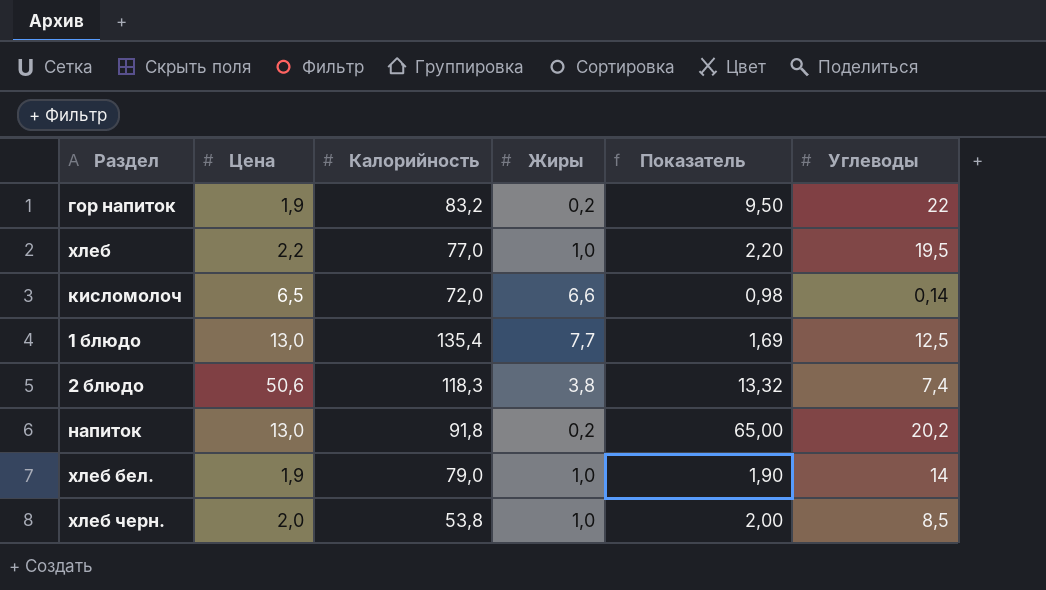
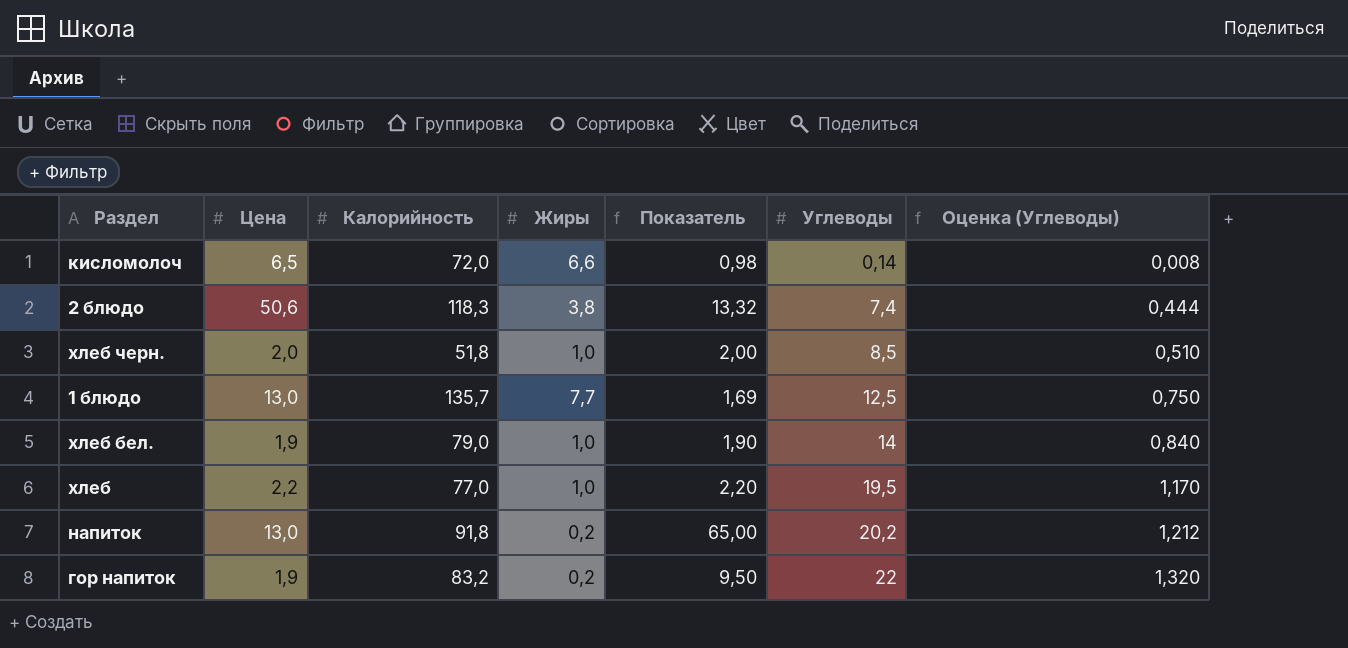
row order: none -> Углеводы ascending
column Оценка (Углеводы) | formula: none -> [Углеводы] * 0,06
хлеб черн. | Калорийность: 53,8 -> 51,8
1 блюдо | Калорийность: 135,4 -> 135,7

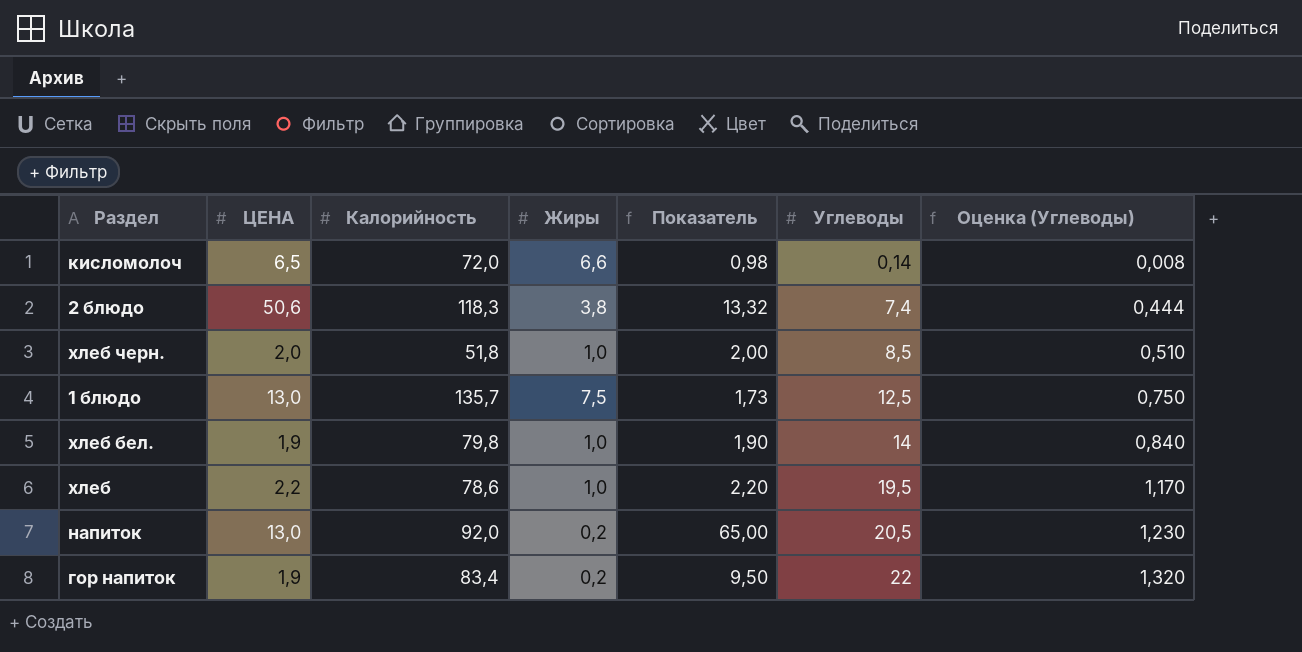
column name: Цена -> ЦЕНА
1 блюдо | Жиры: 7,7 -> 7,5
1 блюдо | Показатель: 1,69 -> 1,73
хлеб бел. | Калорийность: 79,0 -> 79,8
хлеб | Калорийность: 77,0 -> 78,6
напиток | Калорийность: 91,8 -> 92,0
напиток | Углеводы: 20,2 -> 20,5
напиток | Оценка (Углеводы): 1,212 -> 1,230
гор напиток | Калорийность: 83,2 -> 83,4

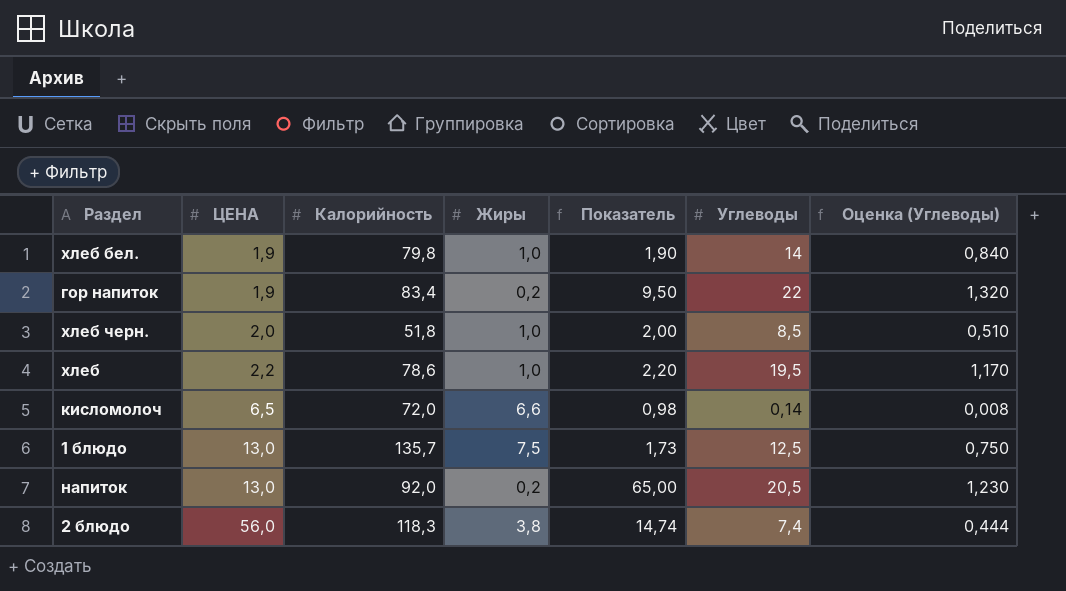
row order: Углеводы ascending -> ЦЕНА ascending
2 блюдо | ЦЕНА: 50,6 -> 56,0
2 блюдо | Показатель: 13,32 -> 14,74

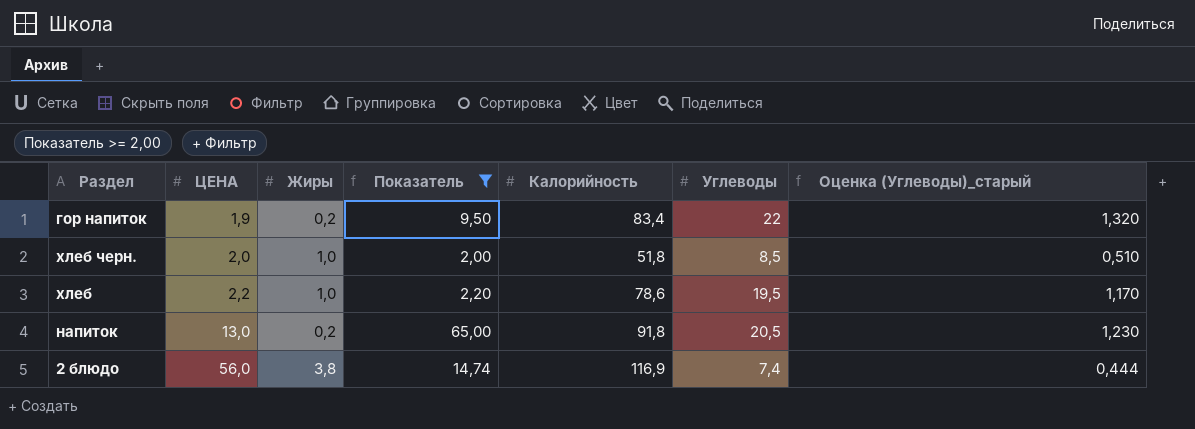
filter: none -> Показатель >= 2,00
column Калорийность | position: 3 -> 5
column name: Оценка (Углеводы) -> Оценка (Углеводы)_старый
напиток | Калорийность: 92,0 -> 91,8
2 блюдо | Калорийность: 118,3 -> 116,9

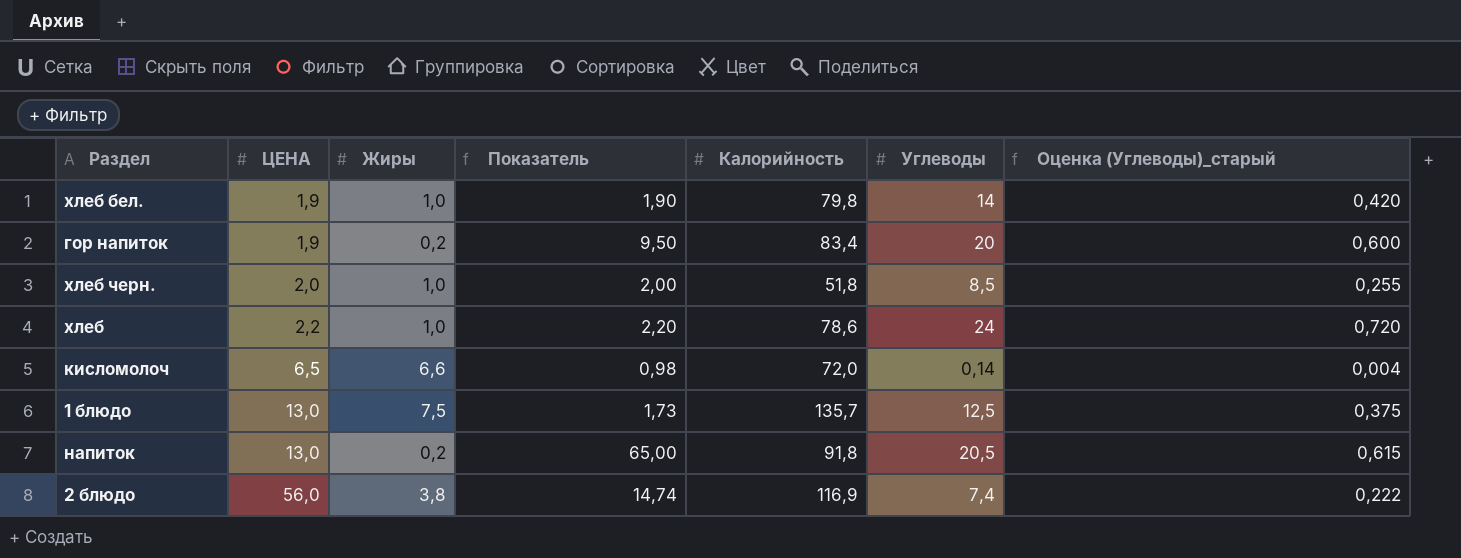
filter: Показатель >= 2,00 -> none
column Оценка (Углеводы)_старый | formula: [Углеводы] * 0,06 -> [Углеводы] * 0,03
гор напиток | Углеводы: 22 -> 20
хлеб | Углеводы: 19,5 -> 24

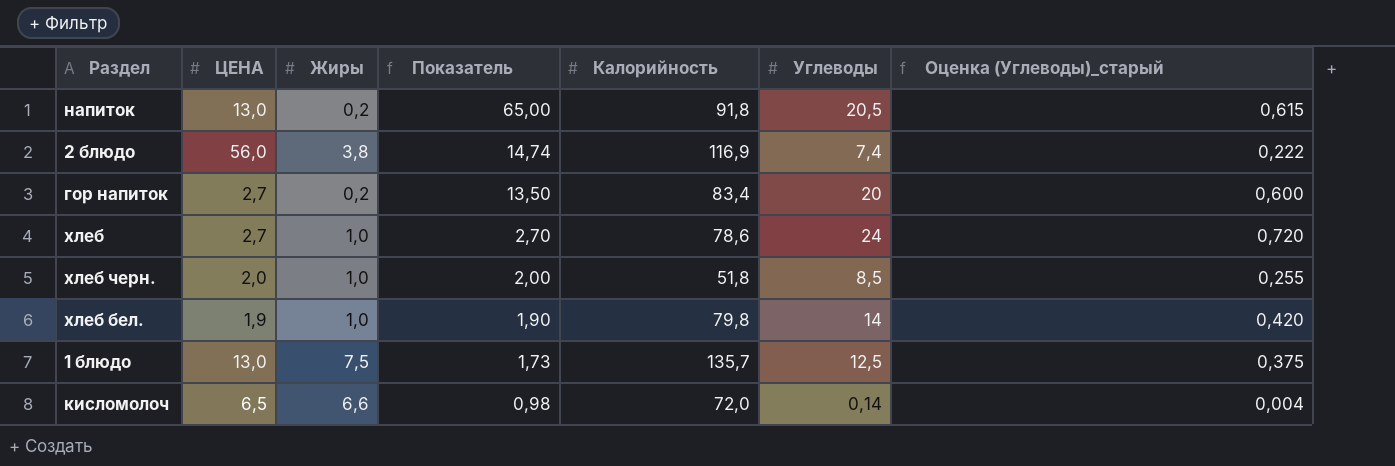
row order: ЦЕНА ascending -> Показатель descending
гор напиток | ЦЕНА: 1,9 -> 2,7
гор напиток | Показатель: 9,50 -> 13,50
хлеб | ЦЕНА: 2,2 -> 2,7
хлеб | Показатель: 2,20 -> 2,70

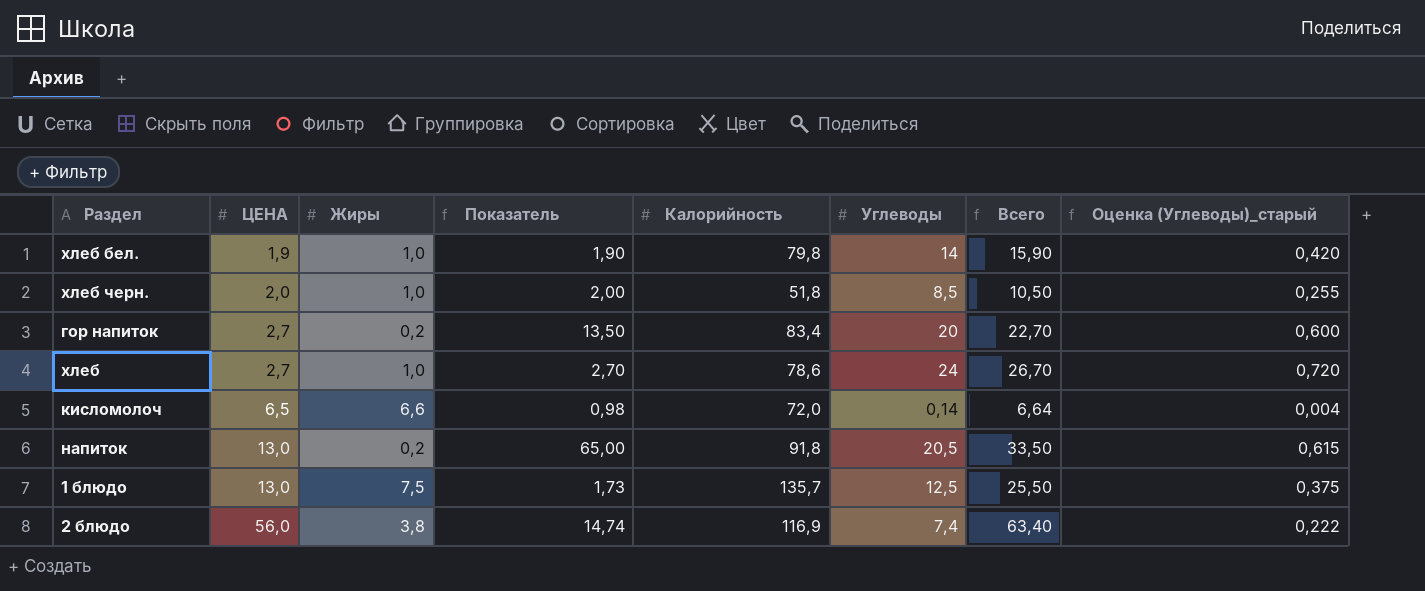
row order: Показатель descending -> ЦЕНА ascending
column Всего | formula: none -> [ЦЕНА] + [Углеводы]

